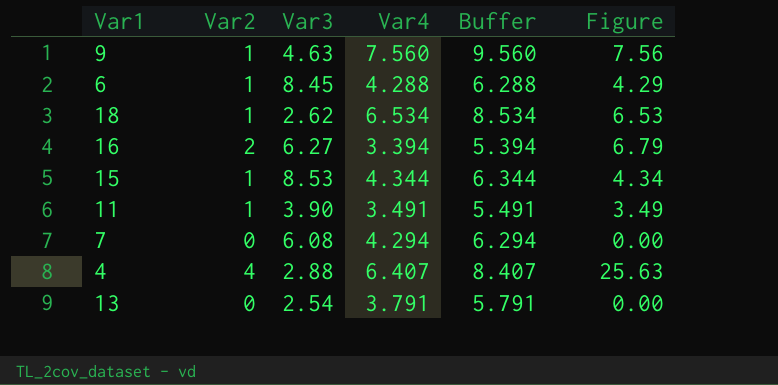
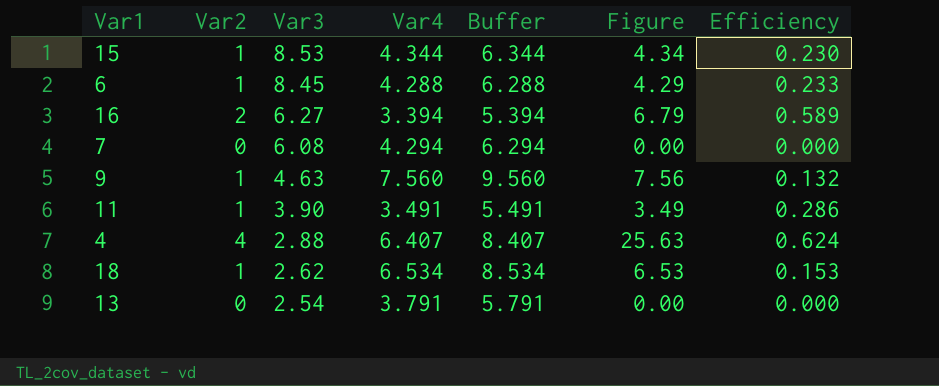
row order: none -> Var3 descending
column Efficiency | formula: none -> [Var2] / [Var4]

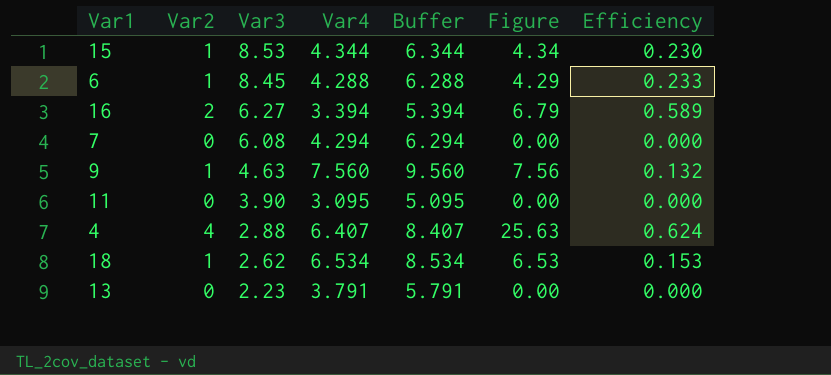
11 | Var2: 1 -> 0
11 | Var4: 3.491 -> 3.095
11 | Buffer: 5.491 -> 5.095
11 | Figure: 3.49 -> 0.00
11 | Efficiency: 0.286 -> 0.000
13 | Var3: 2.54 -> 2.23

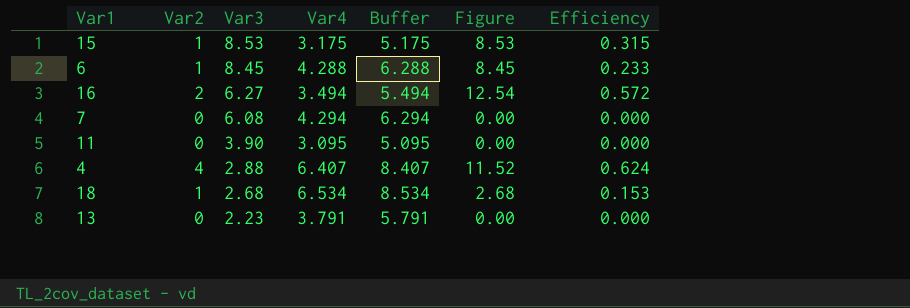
column Figure | formula: [Var2] * [Var4] -> [Var2] * [Var3]
row 9: 1 | 4.63 | 7.560 | 9.560 | 7.56 | 0.132 -> none
15 | Var4: 4.344 -> 3.175
15 | Buffer: 6.344 -> 5.175
15 | Efficiency: 0.230 -> 0.315
16 | Var4: 3.394 -> 3.494
16 | Buffer: 5.394 -> 5.494
16 | Efficiency: 0.589 -> 0.572
18 | Var3: 2.62 -> 2.68

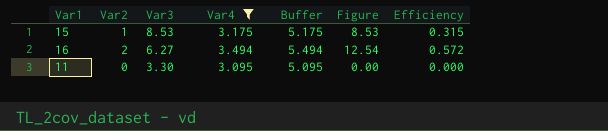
filter: none -> Var4 <= 3.494
11 | Var3: 3.90 -> 3.30

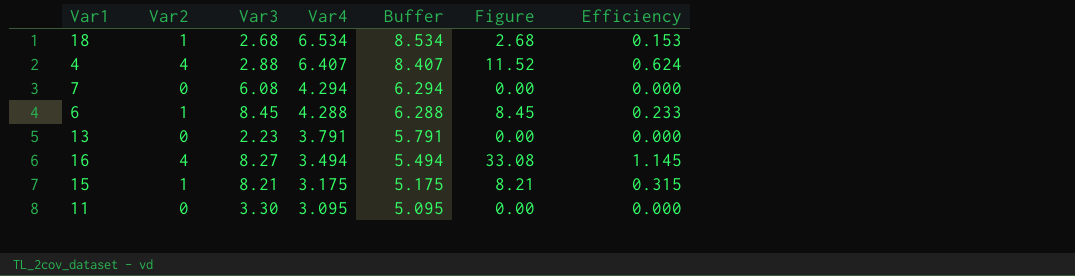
filter: Var4 <= 3.494 -> none
row order: Var3 descending -> Var4 descending
16 | Var2: 2 -> 4
16 | Var3: 6.27 -> 8.27
16 | Figure: 12.54 -> 33.08
16 | Efficiency: 0.572 -> 1.145
15 | Var3: 8.53 -> 8.21
15 | Figure: 8.53 -> 8.21

